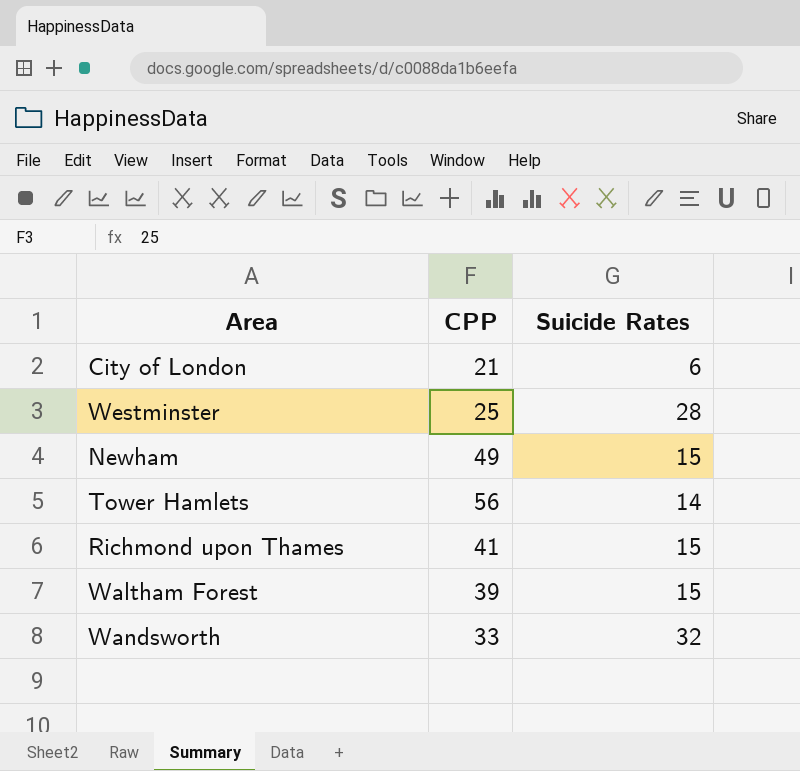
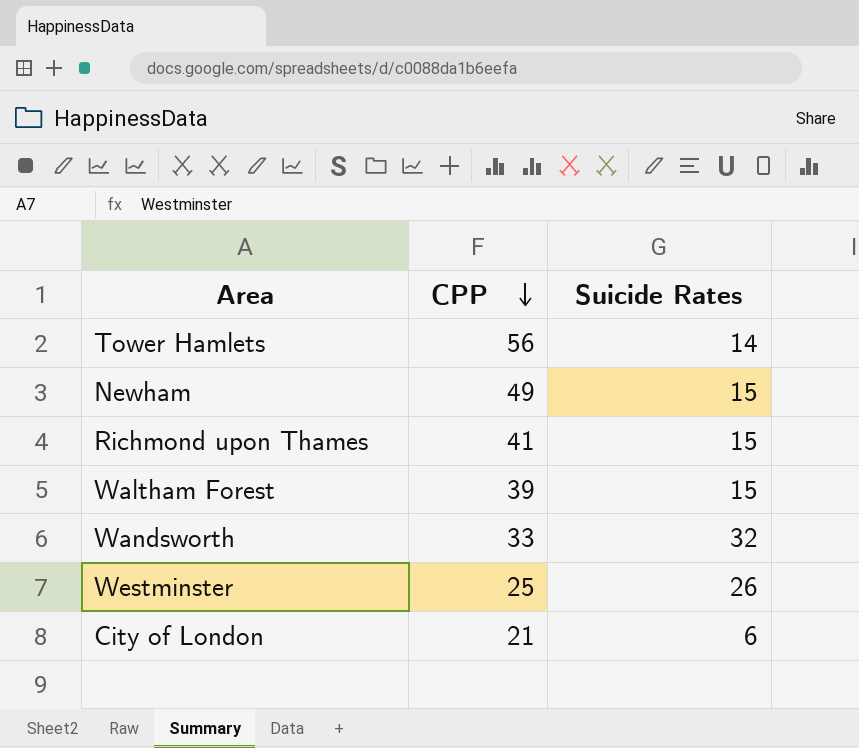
row order: none -> CPP descending
Westminster | Suicide Rates: 28 -> 26

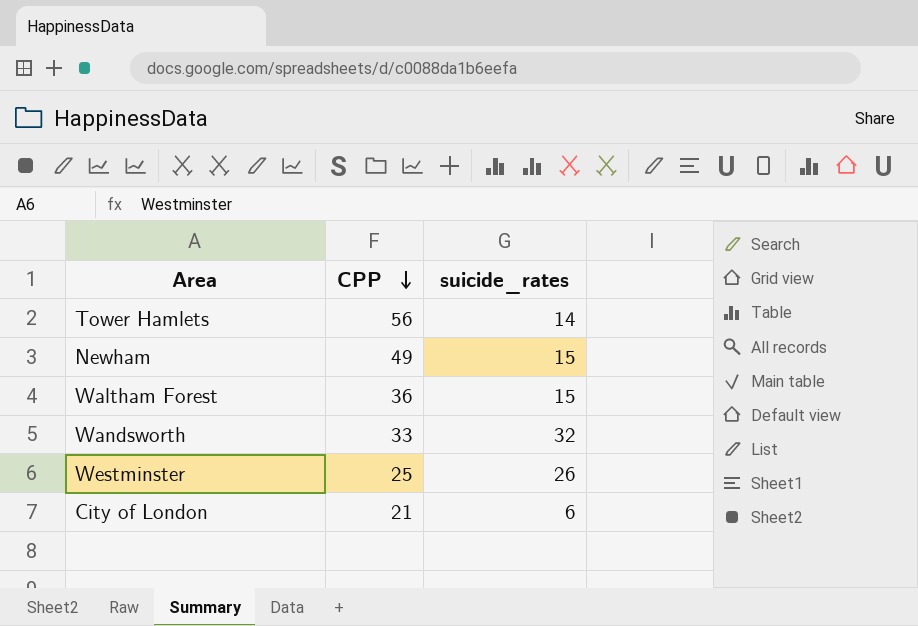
column name: Suicide Rates -> suicide_rates
row Richmond upon Thames: 41 | 15 -> none
Waltham Forest | CPP: 39 -> 36

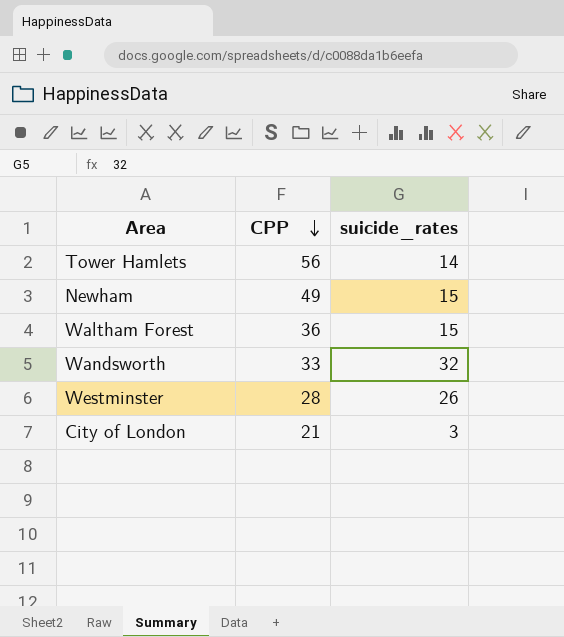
Westminster | CPP: 25 -> 28
City of London | suicide_rates: 6 -> 3

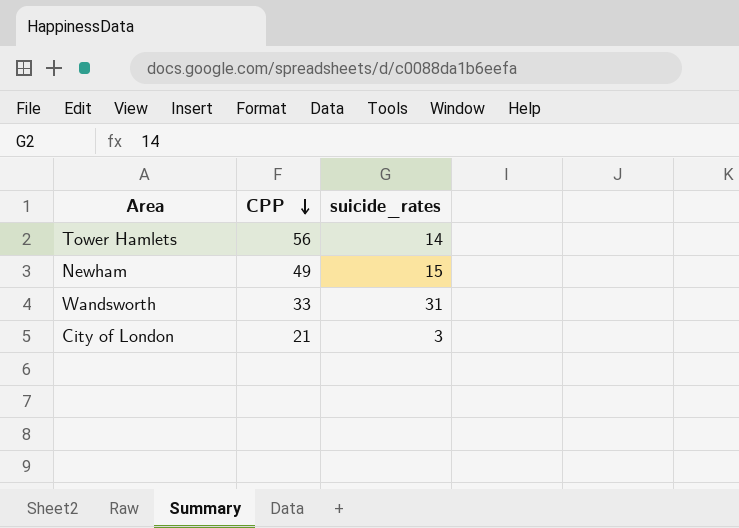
row Waltham Forest: 36 | 15 -> none
row Westminster: 28 | 26 -> none
Wandsworth | suicide_rates: 32 -> 31

